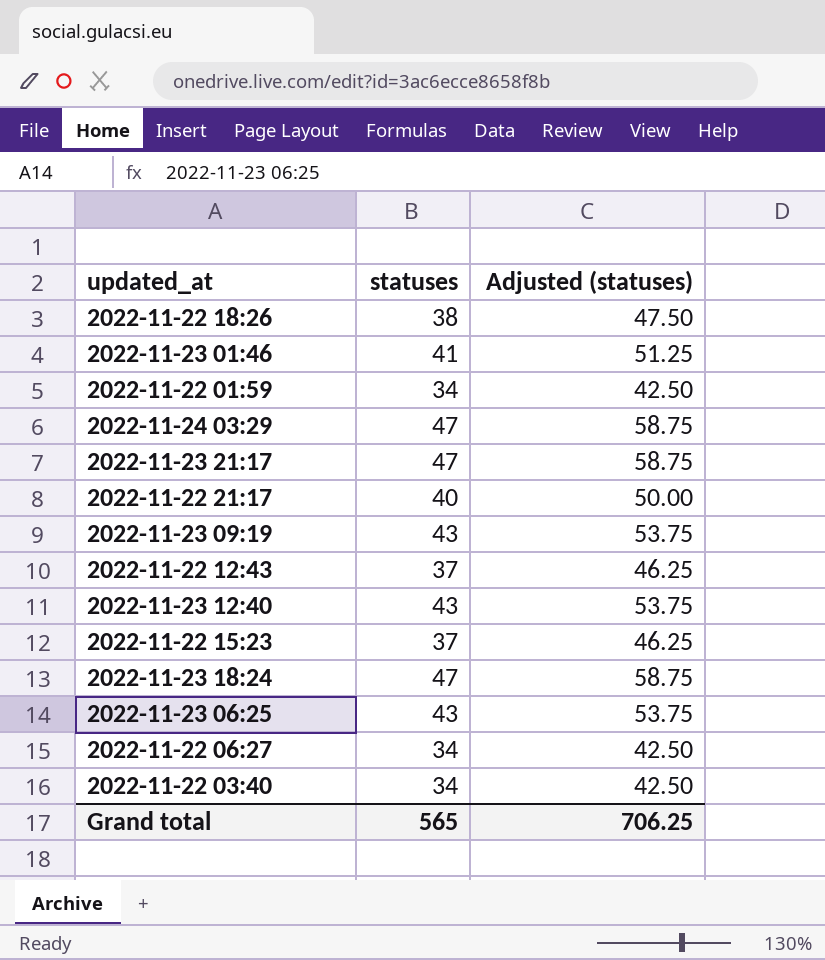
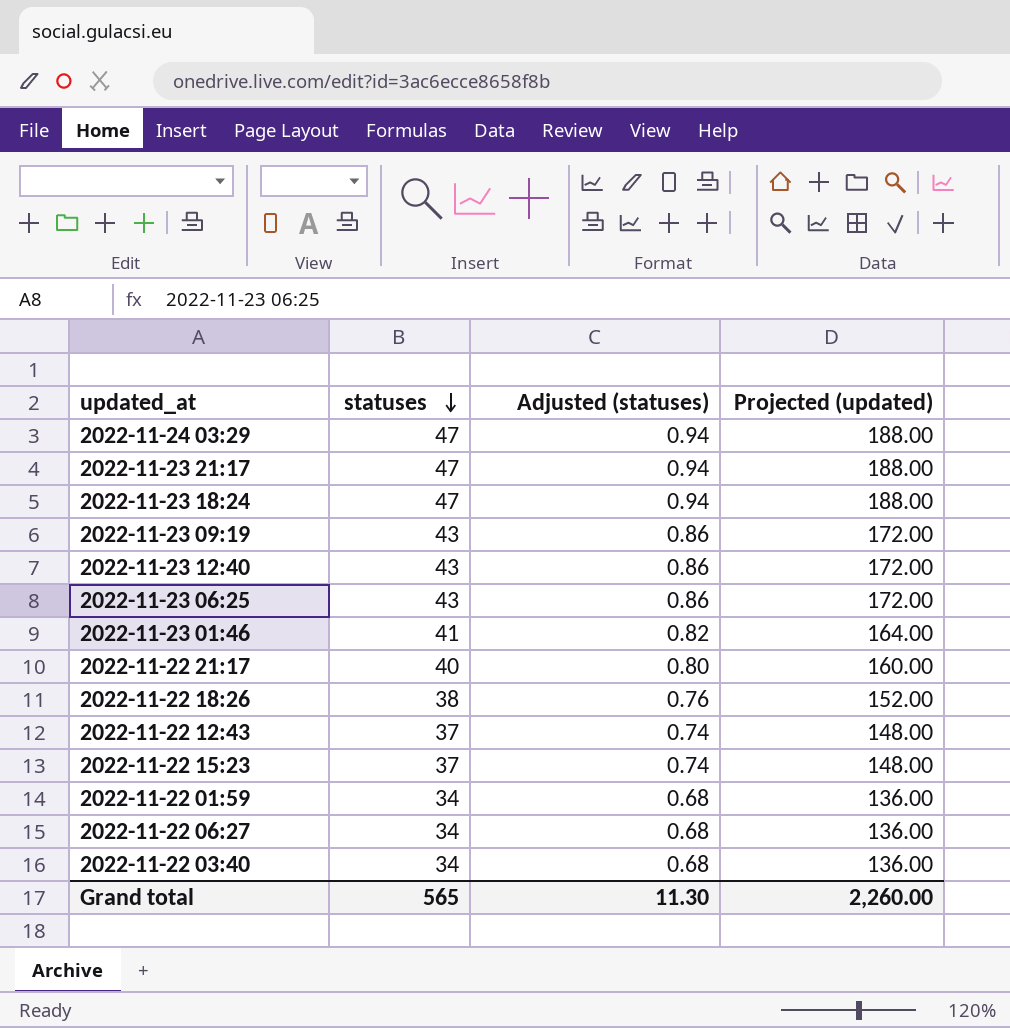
row order: none -> statuses descending
column Adjusted (statuses) | formula: [statuses] * 1.25 -> [statuses] * 0.02
column Projected (updated) | formula: none -> [statuses] * 4
Grand total | Adjusted (statuses): 706.25 -> 11.30

